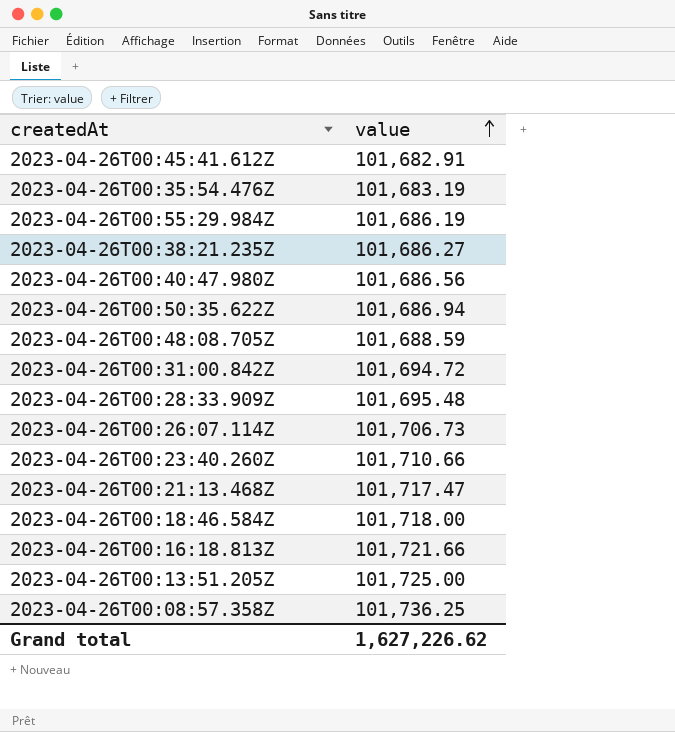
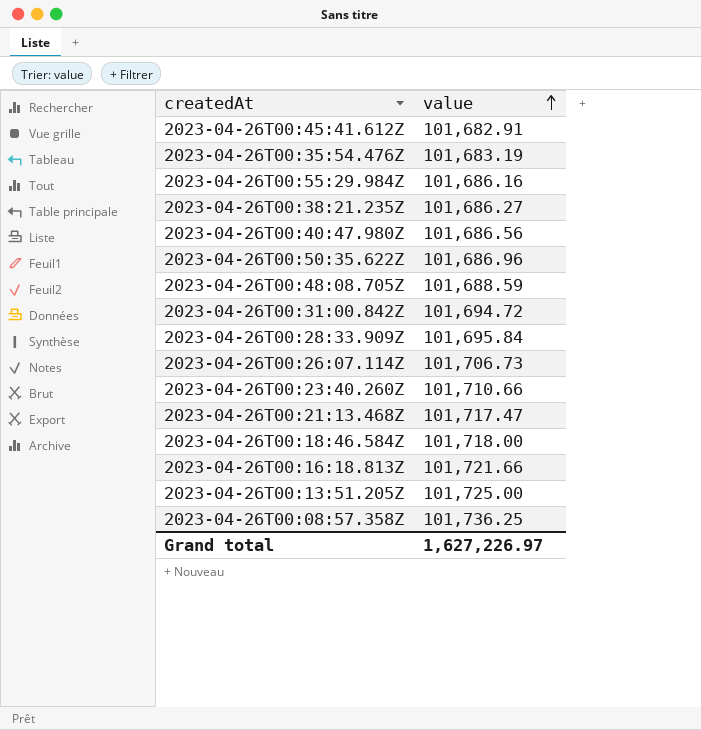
2023-04-26T00:55:29.984Z | value: 101,686.19 -> 101,686.16
2023-04-26T00:50:35.622Z | value: 101,686.94 -> 101,686.96
2023-04-26T00:28:33.909Z | value: 101,695.48 -> 101,695.84
Grand total | value: 1,627,226.62 -> 1,627,226.97

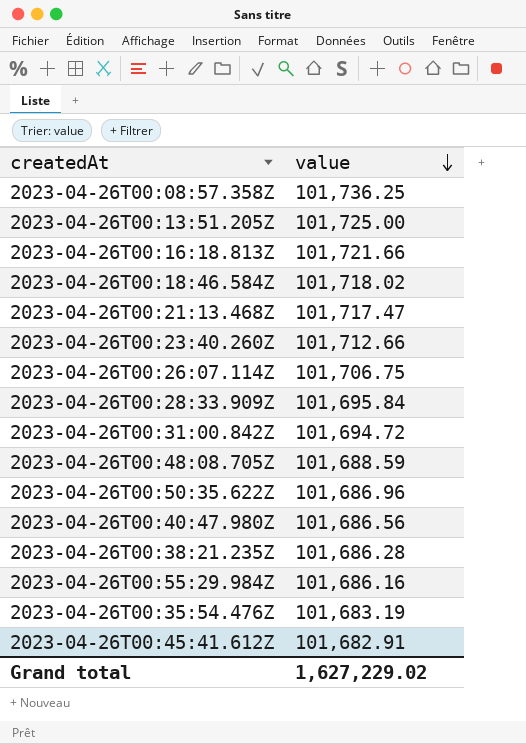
row order: value ascending -> value descending
2023-04-26T00:18:46.584Z | value: 101,718.00 -> 101,718.02
2023-04-26T00:23:40.260Z | value: 101,710.66 -> 101,712.66
2023-04-26T00:26:07.114Z | value: 101,706.73 -> 101,706.75
2023-04-26T00:38:21.235Z | value: 101,686.27 -> 101,686.28
Grand total | value: 1,627,226.97 -> 1,627,229.02

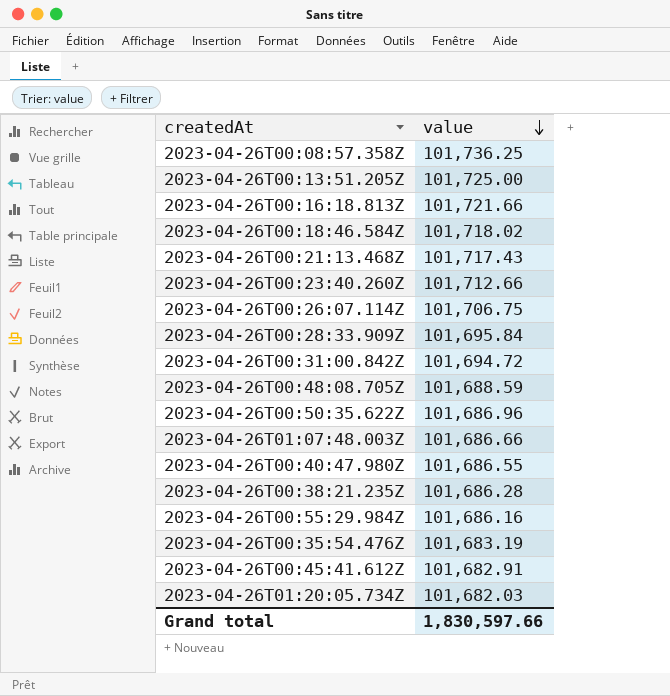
2023-04-26T00:21:13.468Z | value: 101,717.47 -> 101,717.43
row 2023-04-26T01:07:48.003Z: none -> 101,686.66
2023-04-26T00:40:47.980Z | value: 101,686.56 -> 101,686.55
row 2023-04-26T01:20:05.734Z: none -> 101,682.03
Grand total | value: 1,627,229.02 -> 1,830,597.66

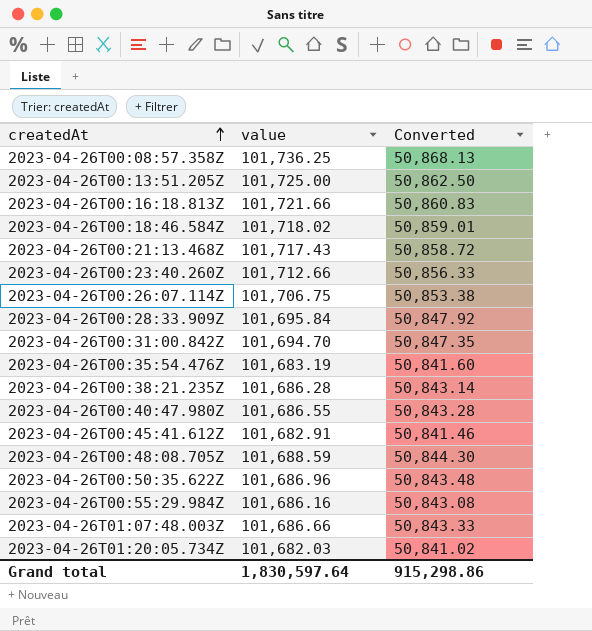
row order: value descending -> createdAt ascending
column Converted | formula: none -> [value] * 0.5
2023-04-26T00:31:00.842Z | value: 101,694.72 -> 101,694.70
Grand total | value: 1,830,597.66 -> 1,830,597.64

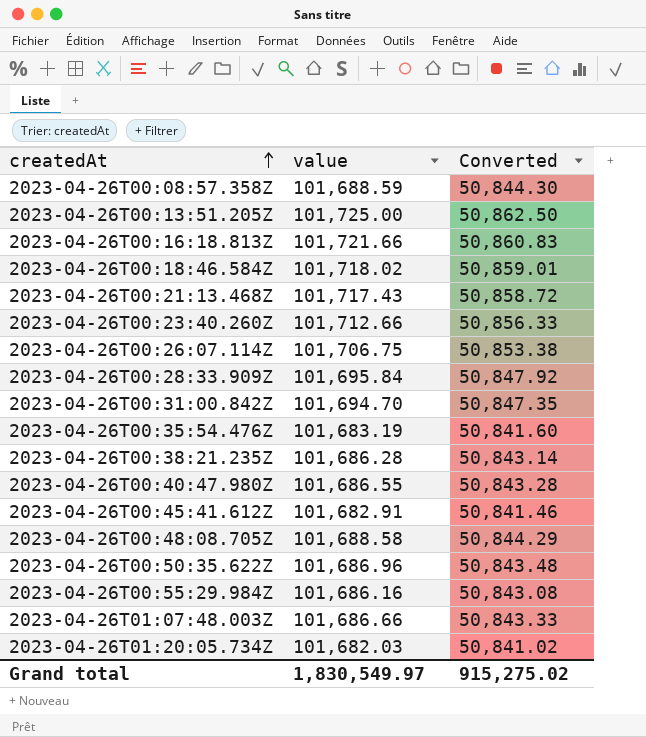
2023-04-26T00:08:57.358Z | value: 101,736.25 -> 101,688.59
2023-04-26T00:08:57.358Z | Converted: 50,868.13 -> 50,844.30
2023-04-26T00:48:08.705Z | value: 101,688.59 -> 101,688.58
2023-04-26T00:48:08.705Z | Converted: 50,844.30 -> 50,844.29
Grand total | value: 1,830,597.64 -> 1,830,549.97
Grand total | Converted: 915,298.86 -> 915,275.02

